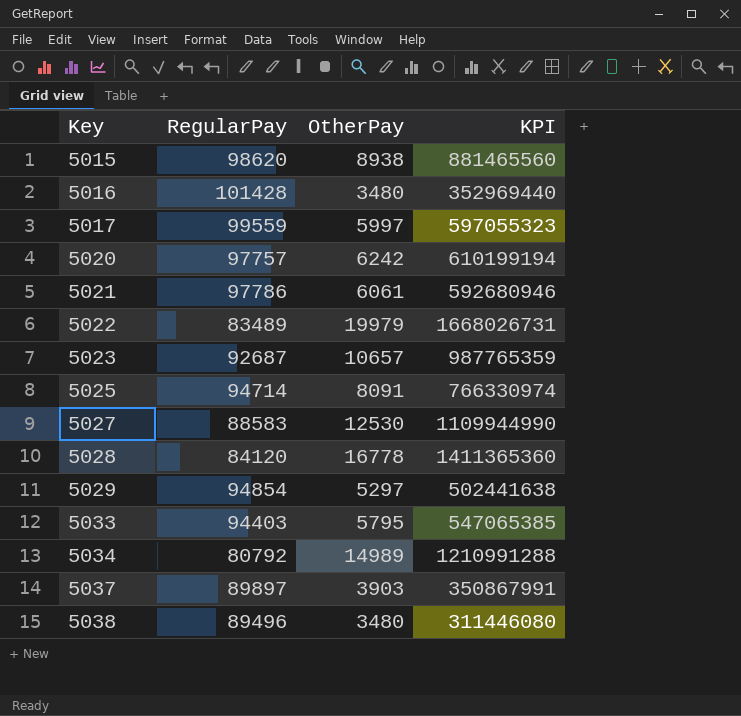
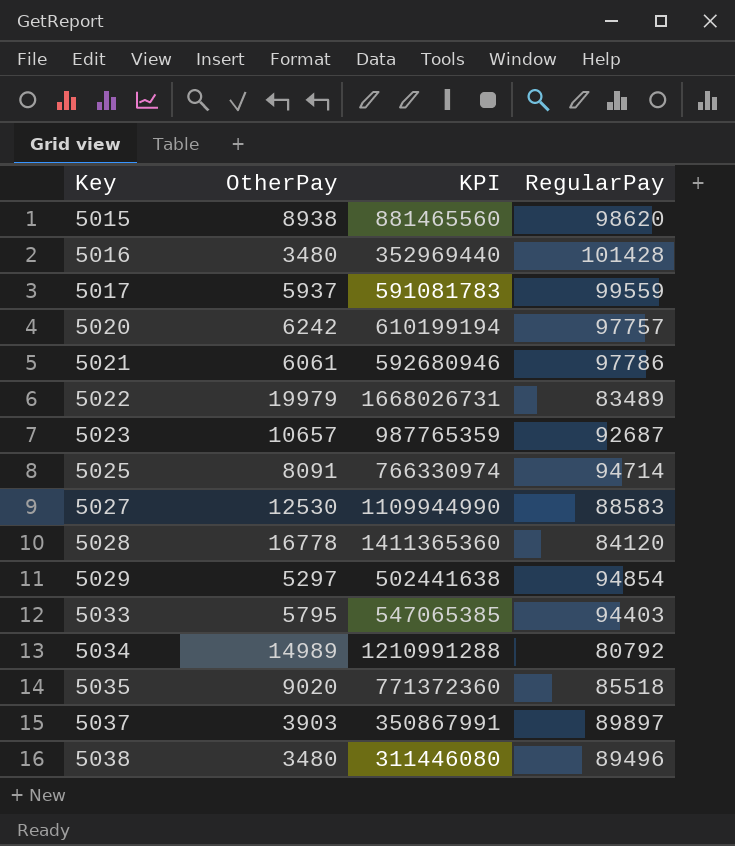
column RegularPay | position: 2 -> 4
5017 | OtherPay: 5997 -> 5937
5017 | KPI: 597055323 -> 591081783
row 5035: none -> 9020 | 771372360 | 85518

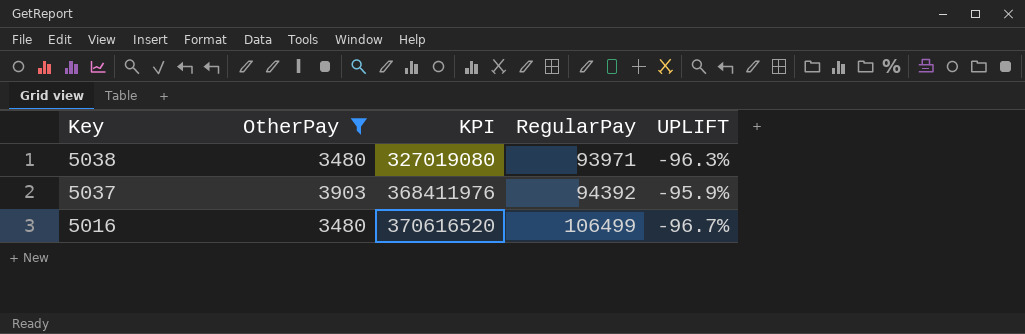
filter: none -> OtherPay <= 3903
row order: Key ascending -> Key descending
column UPLIFT | formula: none -> ([OtherPay] - [RegularPay]) / [RegularPay]
5038 | KPI: 311446080 -> 327019080
5038 | RegularPay: 89496 -> 93971
5037 | KPI: 350867991 -> 368411976
5037 | RegularPay: 89897 -> 94392
5016 | KPI: 352969440 -> 370616520
5016 | RegularPay: 101428 -> 106499

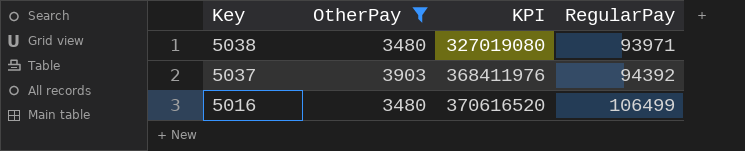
column UPLIFT | formula: ([OtherPay] - [RegularPay]) / [RegularPay] -> none

